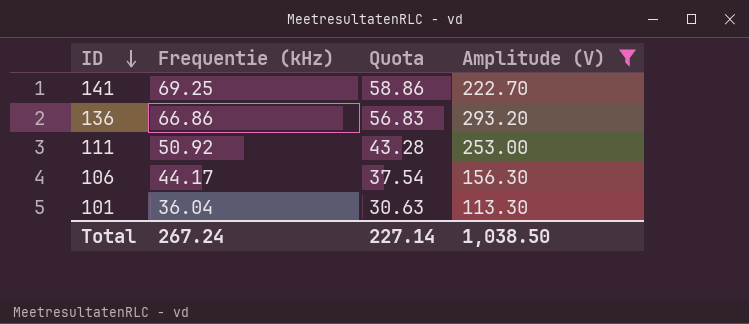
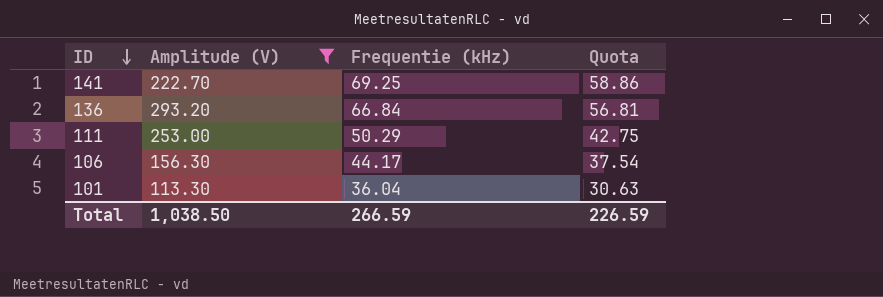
column Amplitude (V) | position: 4 -> 2
136 | Frequentie (kHz): 66.86 -> 66.84
136 | Quota: 56.83 -> 56.81
111 | Frequentie (kHz): 50.92 -> 50.29
111 | Quota: 43.28 -> 42.75
Total | Frequentie (kHz): 267.24 -> 266.59
Total | Quota: 227.14 -> 226.59

